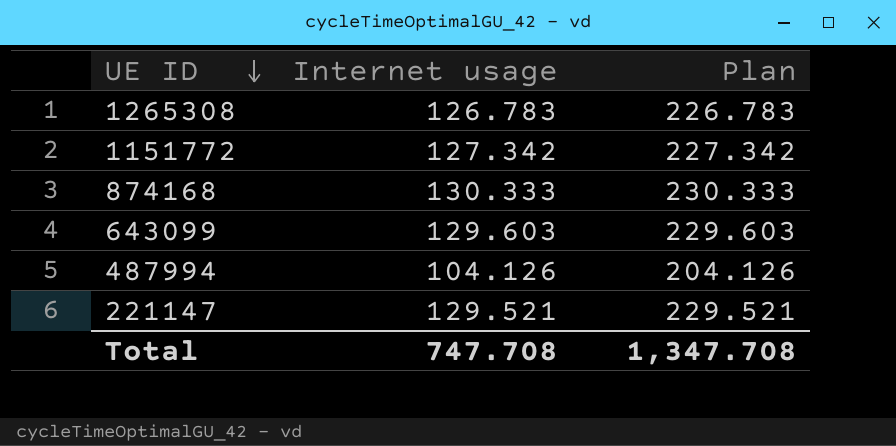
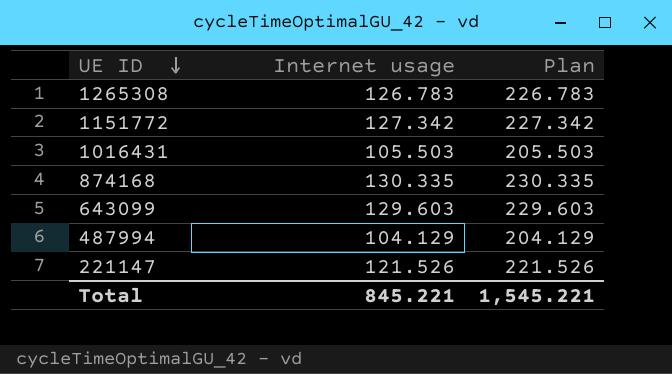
row 1016431: none -> 105.503 | 205.503
874168 | Internet usage: 130.333 -> 130.335
874168 | Plan: 230.333 -> 230.335
487994 | Internet usage: 104.126 -> 104.129
487994 | Plan: 204.126 -> 204.129
221147 | Internet usage: 129.521 -> 121.526
221147 | Plan: 229.521 -> 221.526
Total | Internet usage: 747.708 -> 845.221
Total | Plan: 1,347.708 -> 1,545.221

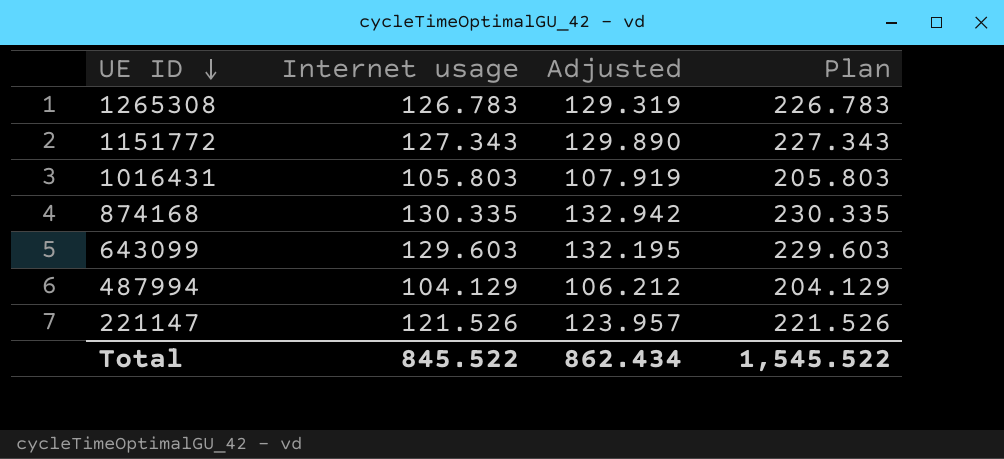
column Adjusted | formula: none -> [Internet usage] * 1.02
1151772 | Internet usage: 127.342 -> 127.343
1151772 | Plan: 227.342 -> 227.343
1016431 | Internet usage: 105.503 -> 105.803
1016431 | Plan: 205.503 -> 205.803
Total | Internet usage: 845.221 -> 845.522
Total | Plan: 1,545.221 -> 1,545.522

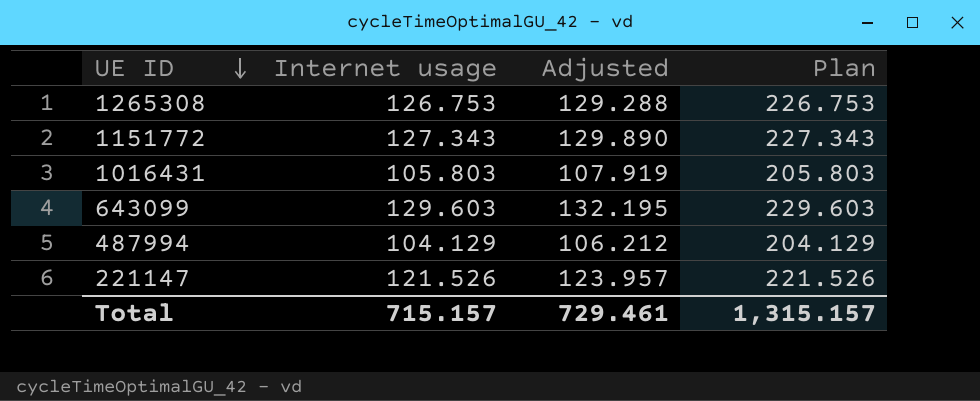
row 874168: 130.335 | 132.942 | 230.335 -> none
1265308 | Internet usage: 126.783 -> 126.753
1265308 | Adjusted: 129.319 -> 129.288
1265308 | Plan: 226.783 -> 226.753
Total | Internet usage: 845.522 -> 715.157
Total | Adjusted: 862.434 -> 729.461
Total | Plan: 1,545.522 -> 1,315.157

